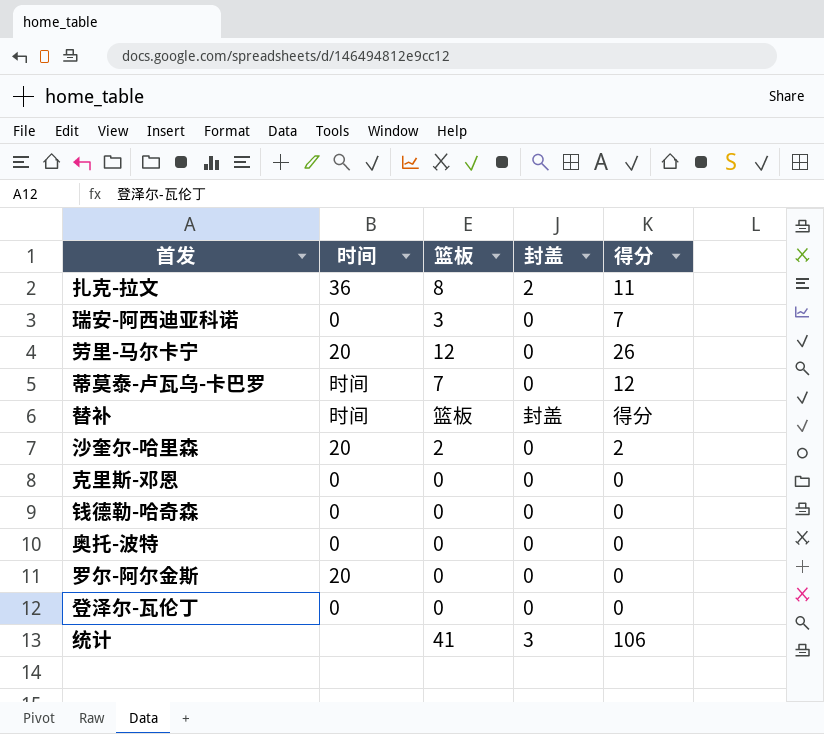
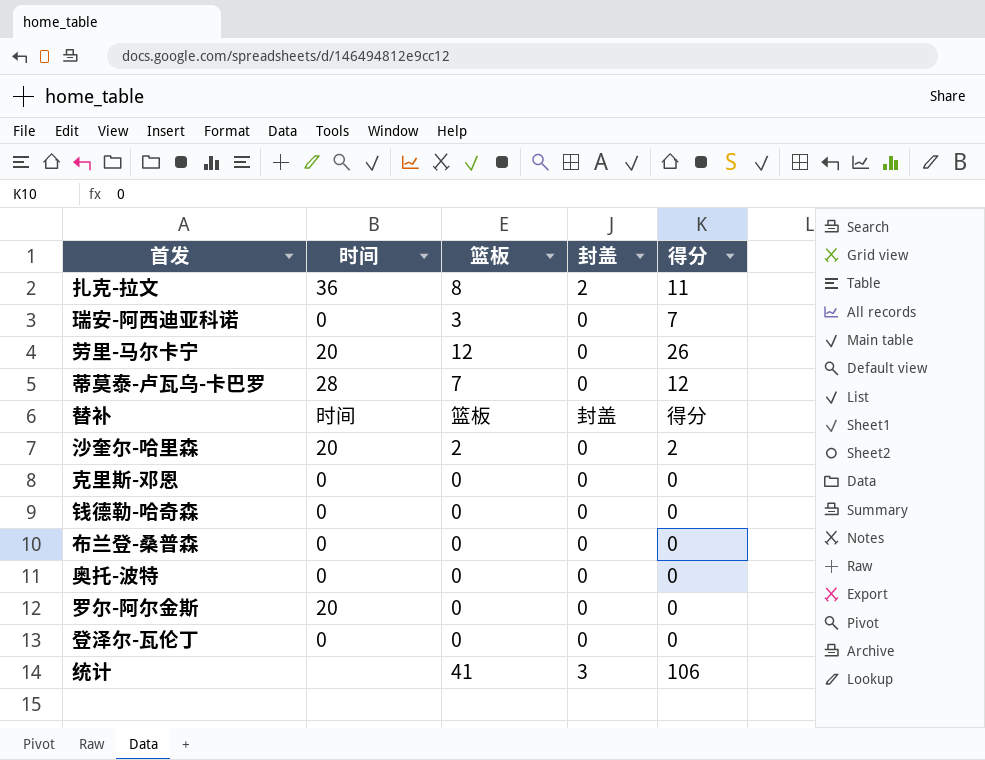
蒂莫泰-卢瓦乌-卡巴罗 | 时间: 时间 -> 28
row 布兰登-桑普森: none -> 0 | 0 | 0 | 0

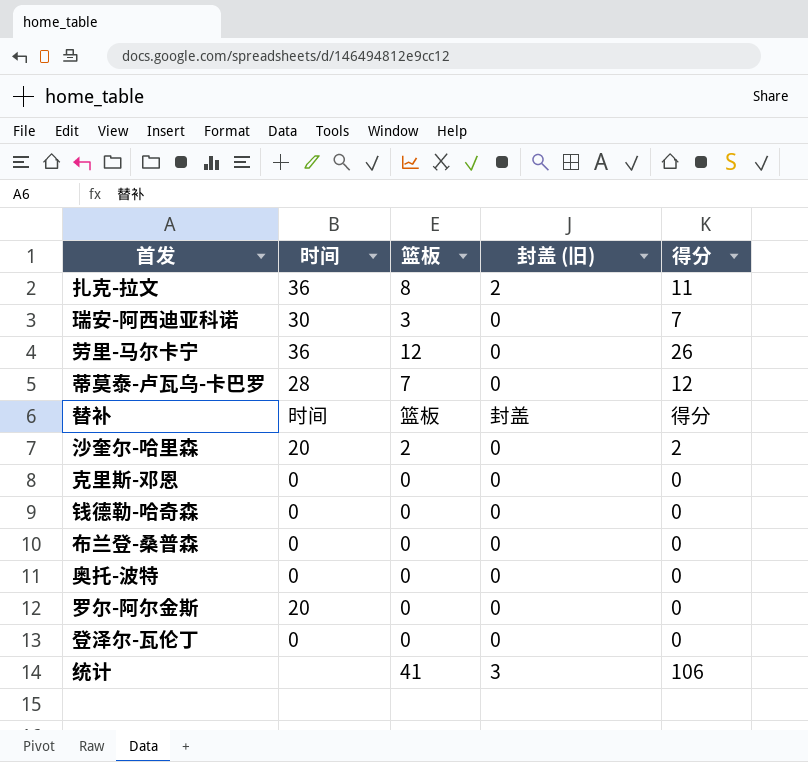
column name: 封盖 -> 封盖 (旧)
瑞安-阿西迪亚科诺 | 时间: 0 -> 30
劳里-马尔卡宁 | 时间: 20 -> 36

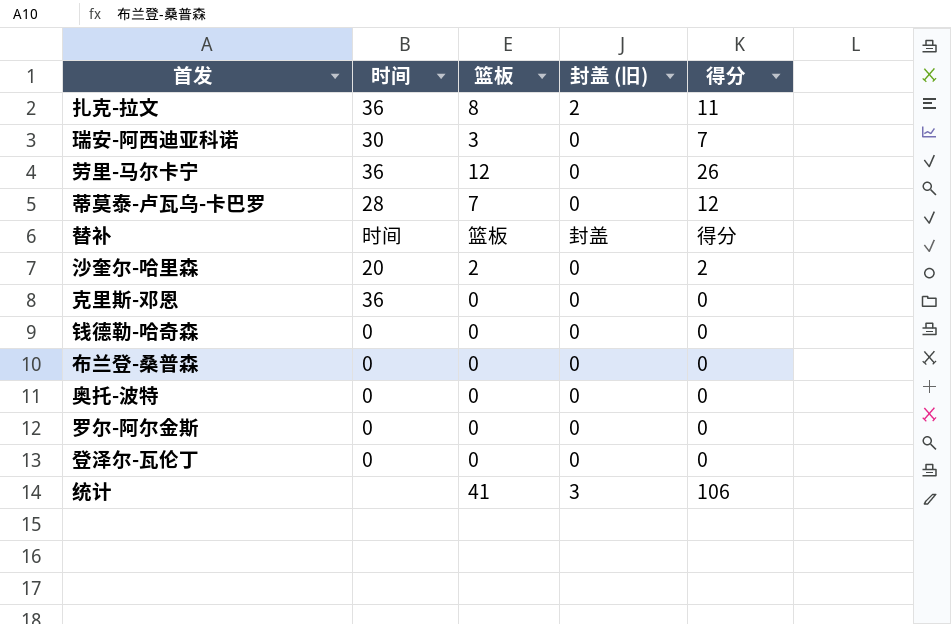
克里斯-邓恩 | 时间: 0 -> 36
罗尔-阿尔金斯 | 时间: 20 -> 0

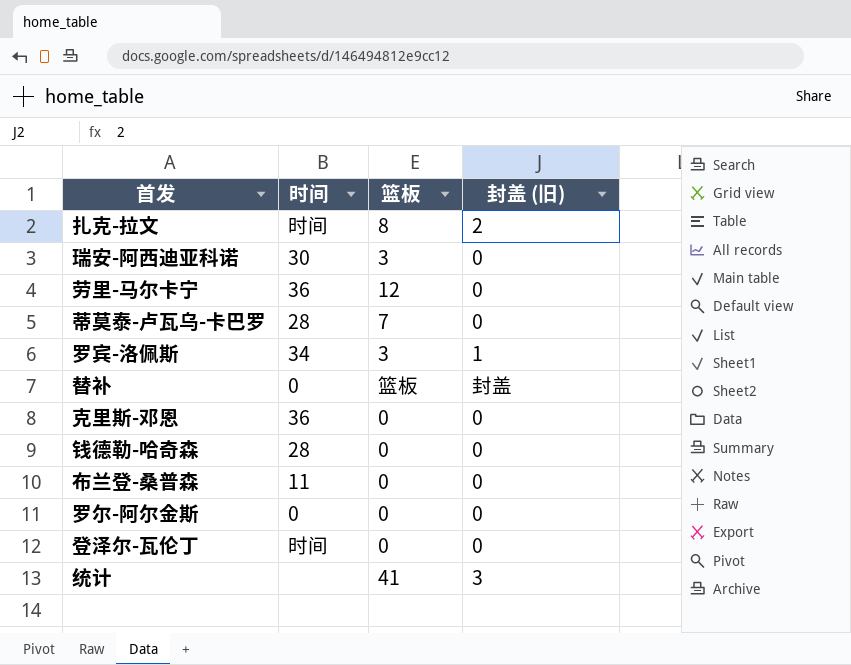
column 得分 | position: 5 -> none
row 沙奎尔-哈里森: 20 | 2 | 0 | 2 -> none
row 奥托-波特: 0 | 0 | 0 | 0 -> none
扎克-拉文 | 时间: 36 -> 时间
row 罗宾-洛佩斯: none -> 34 | 3 | 1
替补 | 时间: 时间 -> 0
钱德勒-哈奇森 | 时间: 0 -> 28
布兰登-桑普森 | 时间: 0 -> 11
登泽尔-瓦伦丁 | 时间: 0 -> 时间

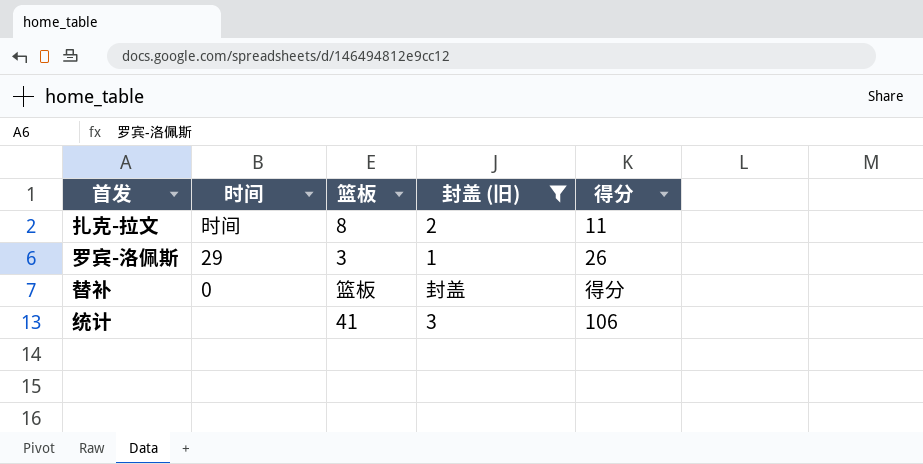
filter: none -> 封盖 (旧) != 0
column 得分 | position: none -> 5
罗宾-洛佩斯 | 时间: 34 -> 29

